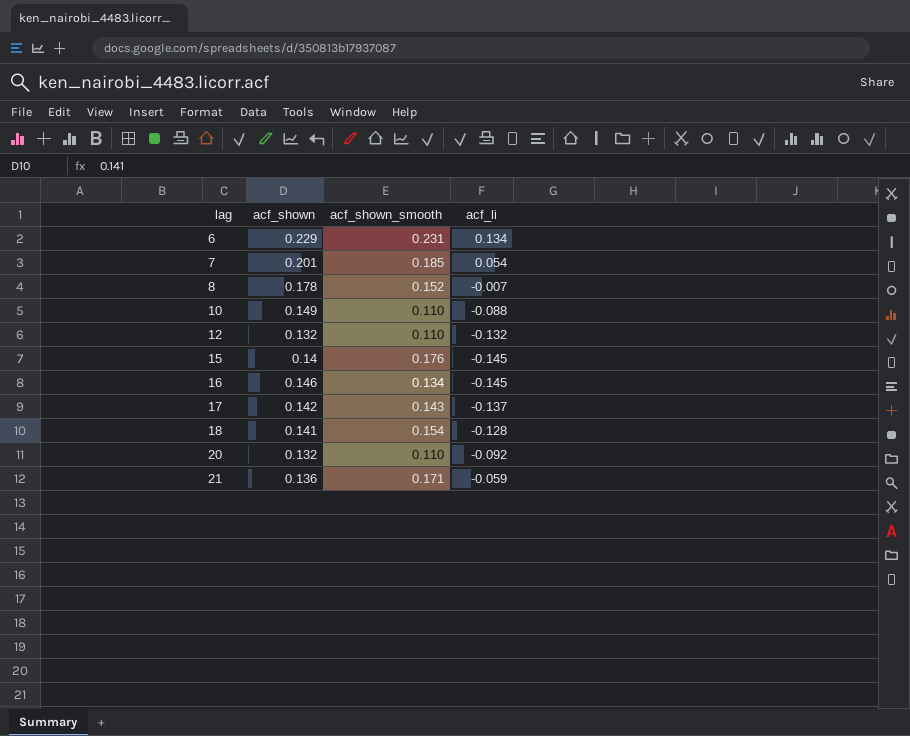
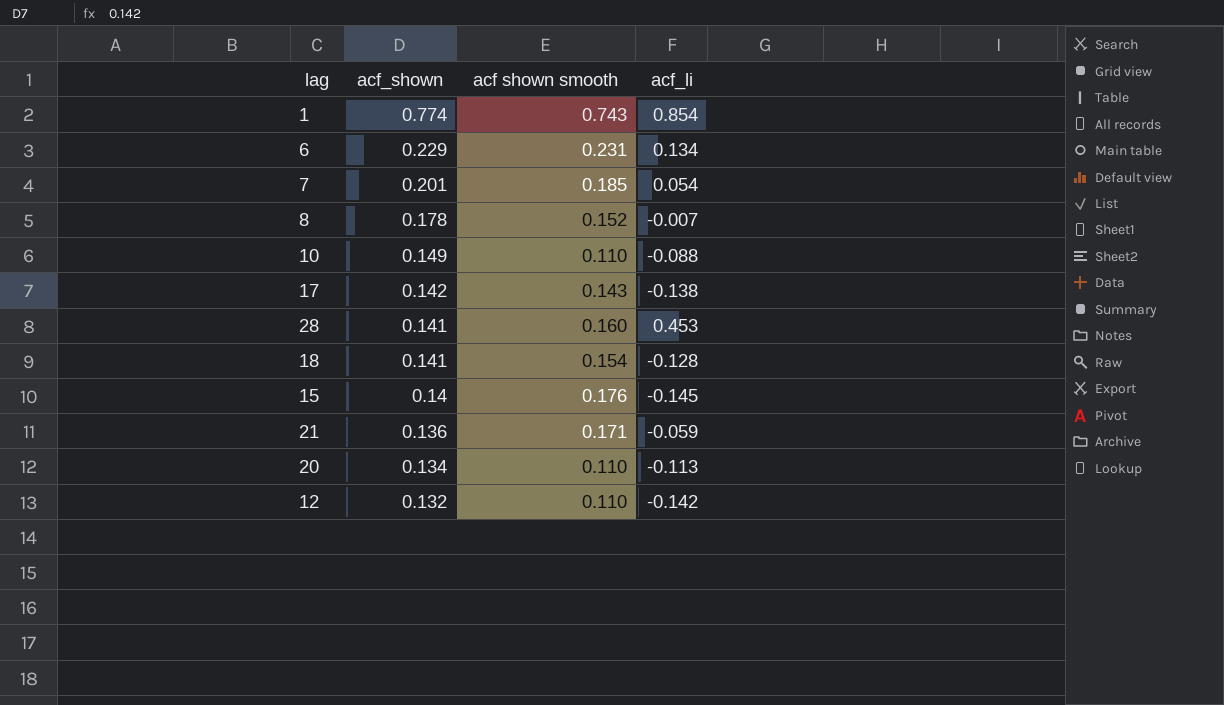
row order: lag ascending -> acf_shown descending
column name: acf_shown_smooth -> acf shown smooth
row 16: 0.146 | 0.134 | -0.145 -> none
row 1: none -> 0.774 | 0.743 | 0.854
17 | acf_li: -0.137 -> -0.138
row 28: none -> 0.141 | 0.160 | 0.453
20 | acf_shown: 0.132 -> 0.134
20 | acf_li: -0.092 -> -0.113
12 | acf_li: -0.132 -> -0.142

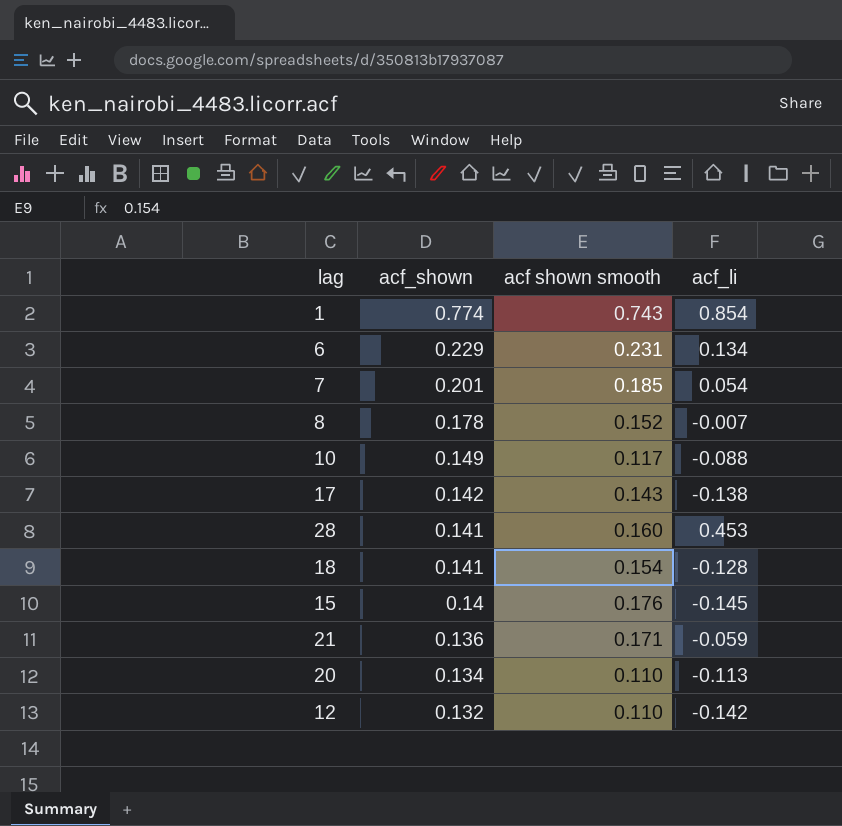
10 | acf shown smooth: 0.110 -> 0.117

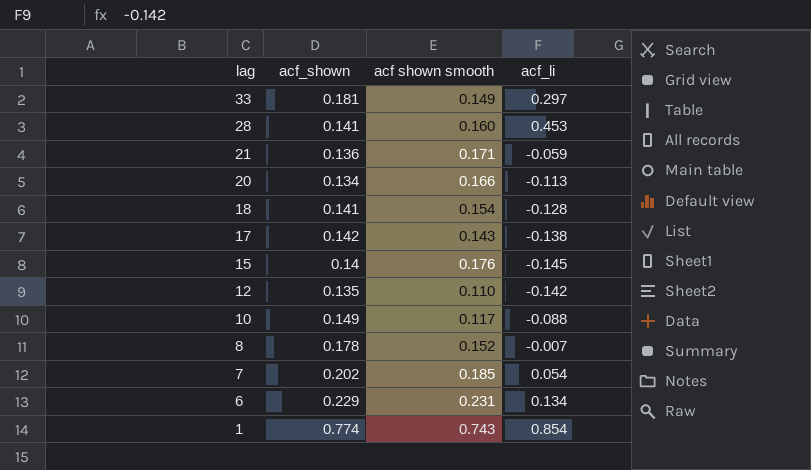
row order: acf_shown descending -> lag descending
row 33: none -> 0.181 | 0.149 | 0.297
20 | acf shown smooth: 0.110 -> 0.166
12 | acf_shown: 0.132 -> 0.135
7 | acf_shown: 0.201 -> 0.202

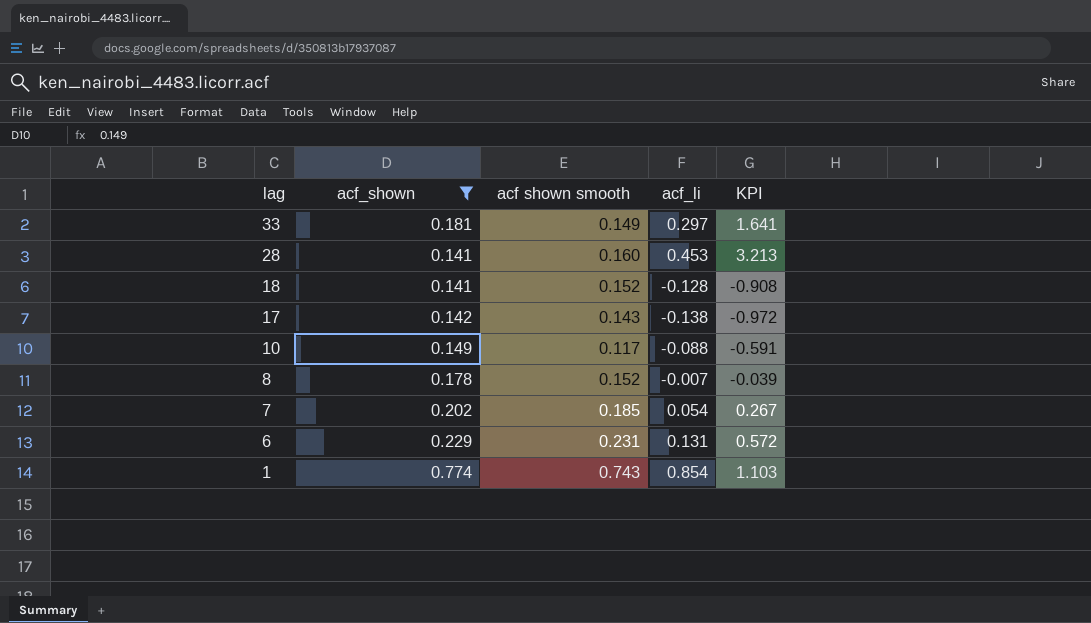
filter: none -> acf_shown >= 0.141
column KPI | formula: none -> [acf_li] / [acf_shown]
18 | acf shown smooth: 0.154 -> 0.152
6 | acf_li: 0.134 -> 0.131

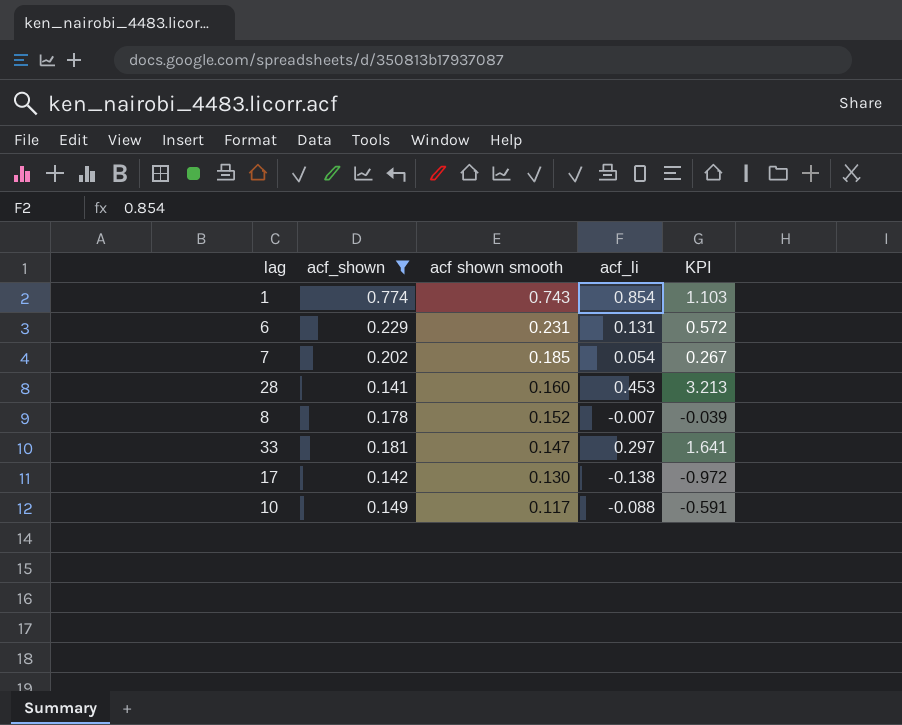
row order: lag descending -> acf shown smooth descending
row 18: 0.141 | 0.152 | -0.128 | -0.908 -> none
33 | acf shown smooth: 0.149 -> 0.147
17 | acf shown smooth: 0.143 -> 0.130

